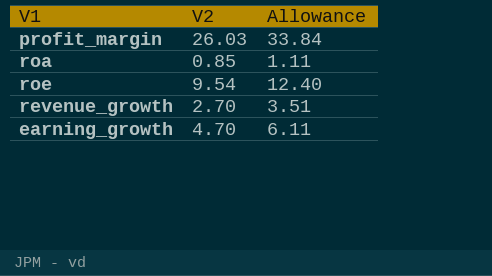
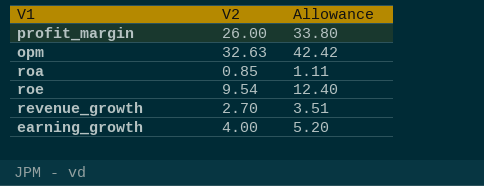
profit_margin | V2: 26.03 -> 26.00
profit_margin | Allowance: 33.84 -> 33.80
row opm: none -> 32.63 | 42.42
earning_growth | V2: 4.70 -> 4.00
earning_growth | Allowance: 6.11 -> 5.20

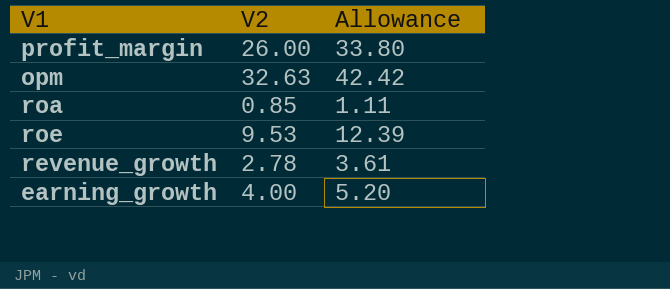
roe | V2: 9.54 -> 9.53
roe | Allowance: 12.40 -> 12.39
revenue_growth | V2: 2.70 -> 2.78
revenue_growth | Allowance: 3.51 -> 3.61

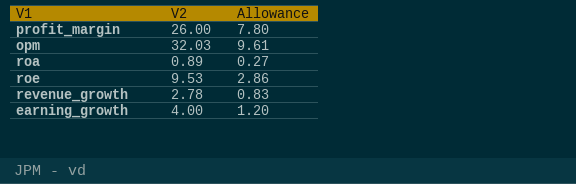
column Allowance | formula: [V2] * 1.3 -> [V2] * 0.3
opm | V2: 32.63 -> 32.03
roa | V2: 0.85 -> 0.89

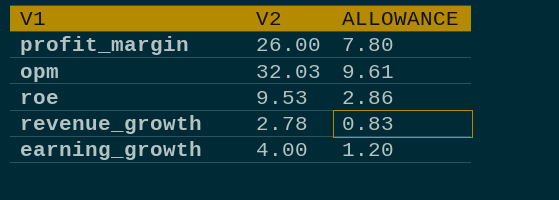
column name: Allowance -> ALLOWANCE
row roa: 0.89 | 0.27 -> none

